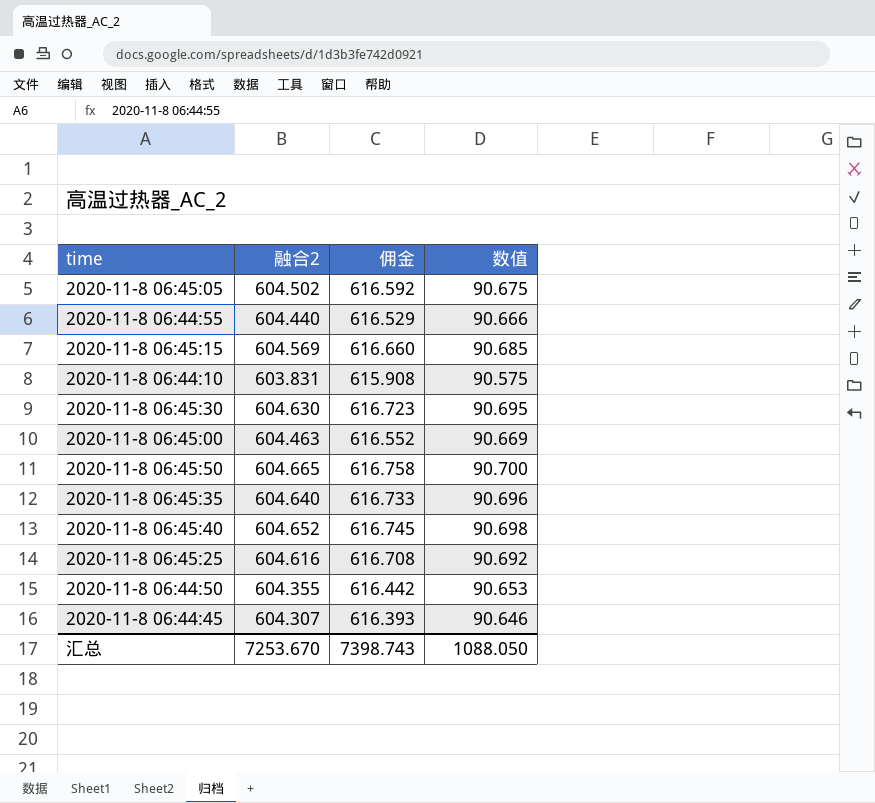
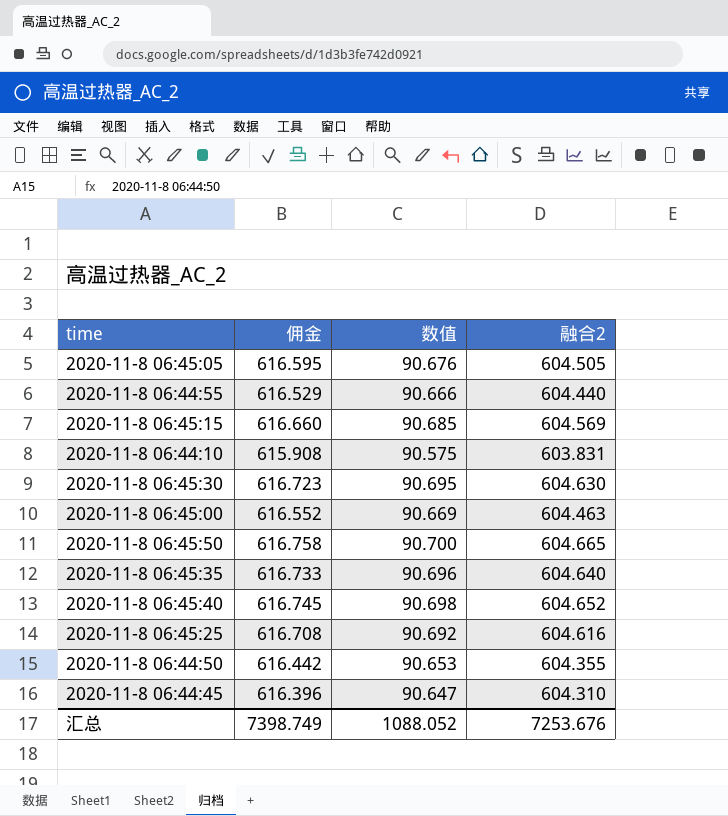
column 融合2 | position: 2 -> 4
2020-11-8 06:45:05 | 佣金: 616.592 -> 616.595
2020-11-8 06:45:05 | 数值: 90.675 -> 90.676
2020-11-8 06:45:05 | 融合2: 604.502 -> 604.505
2020-11-8 06:44:45 | 佣金: 616.393 -> 616.396
2020-11-8 06:44:45 | 数值: 90.646 -> 90.647
2020-11-8 06:44:45 | 融合2: 604.307 -> 604.310
汇总 | 佣金: 7398.743 -> 7398.749
汇总 | 数值: 1088.050 -> 1088.052
汇总 | 融合2: 7253.670 -> 7253.676

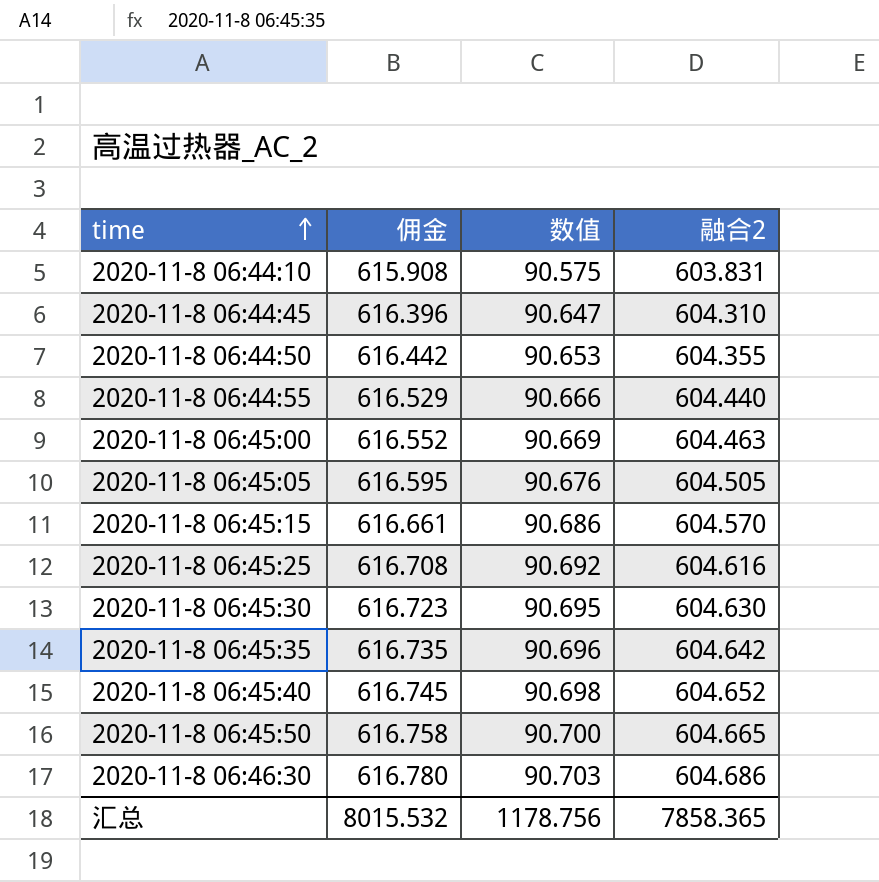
row order: none -> time ascending
2020-11-8 06:45:15 | 佣金: 616.660 -> 616.661
2020-11-8 06:45:15 | 数值: 90.685 -> 90.686
2020-11-8 06:45:15 | 融合2: 604.569 -> 604.570
2020-11-8 06:45:35 | 佣金: 616.733 -> 616.735
2020-11-8 06:45:35 | 融合2: 604.640 -> 604.642
row 2020-11-8 06:46:30: none -> 616.780 | 90.703 | 604.686
汇总 | 佣金: 7398.749 -> 8015.532
汇总 | 数值: 1088.052 -> 1178.756
汇总 | 融合2: 7253.676 -> 7858.365

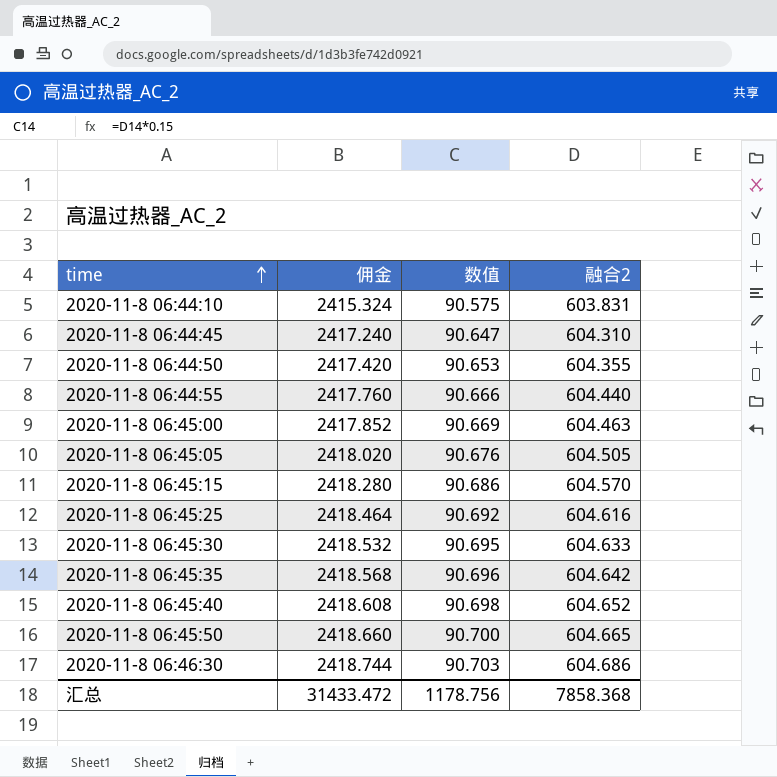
column 佣金 | formula: [融合2] * 1.02 -> [融合2] * 4
2020-11-8 06:45:30 | 融合2: 604.630 -> 604.633
汇总 | 佣金: 8015.532 -> 31433.472
汇总 | 融合2: 7858.365 -> 7858.368

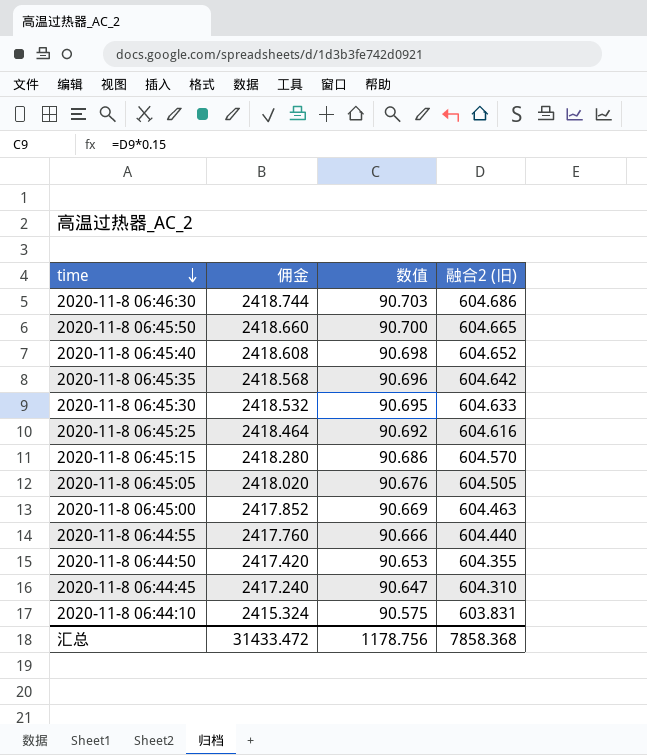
row order: time ascending -> time descending
column name: 融合2 -> 融合2 (旧)

